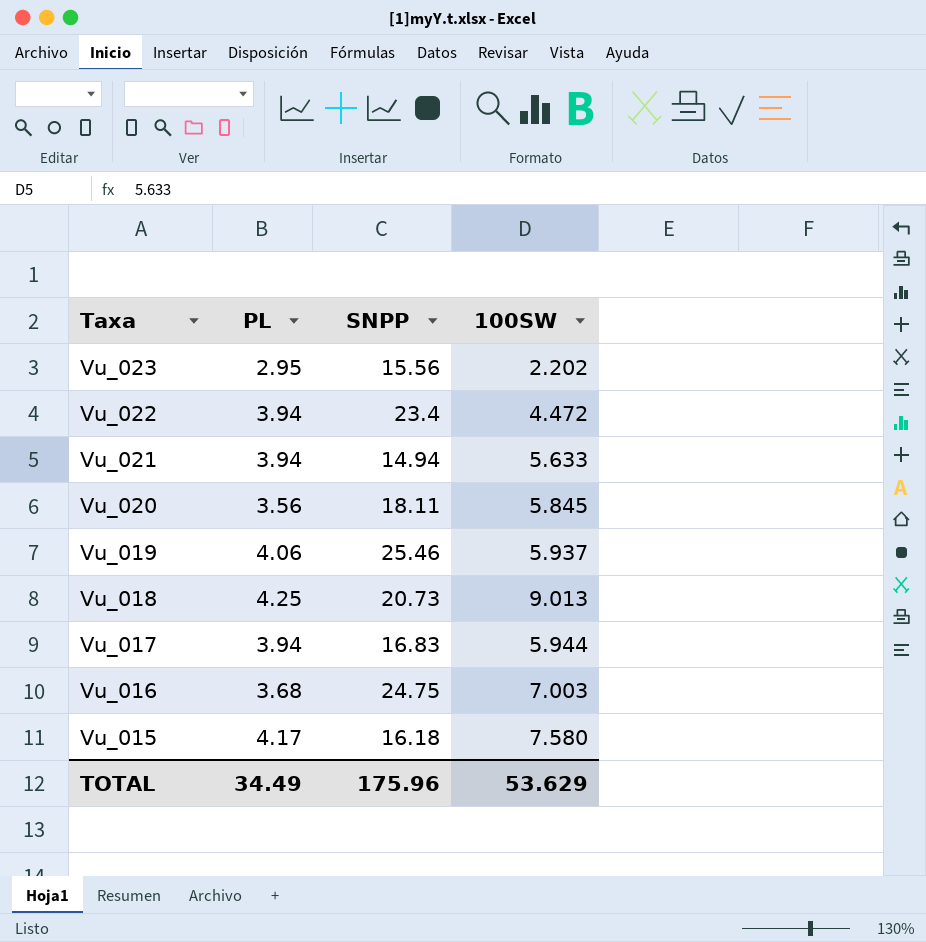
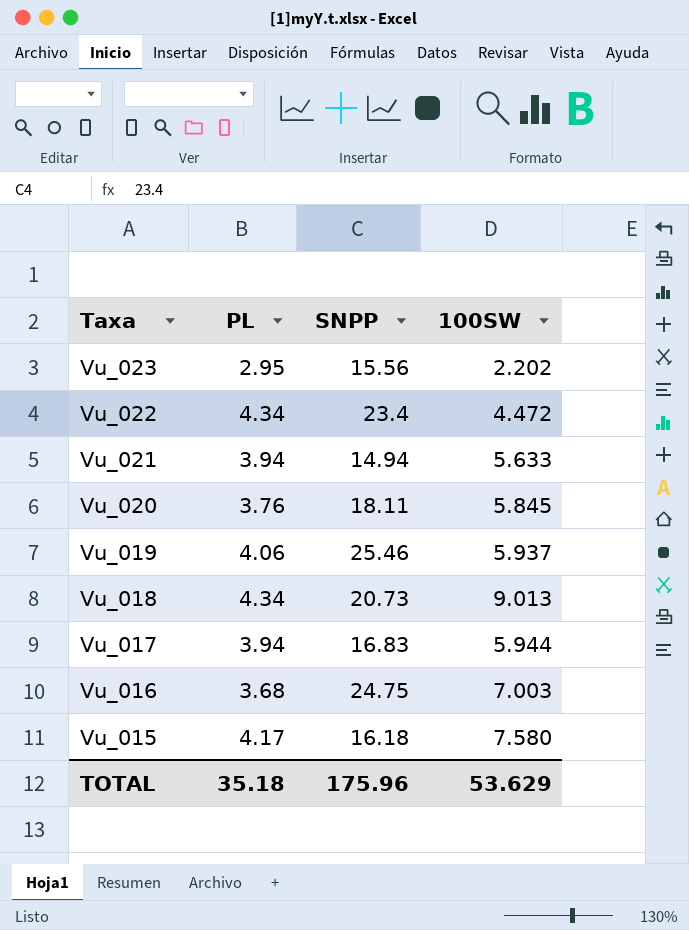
Vu_022 | PL: 3.94 -> 4.34
Vu_020 | PL: 3.56 -> 3.76
Vu_018 | PL: 4.25 -> 4.34
TOTAL | PL: 34.49 -> 35.18

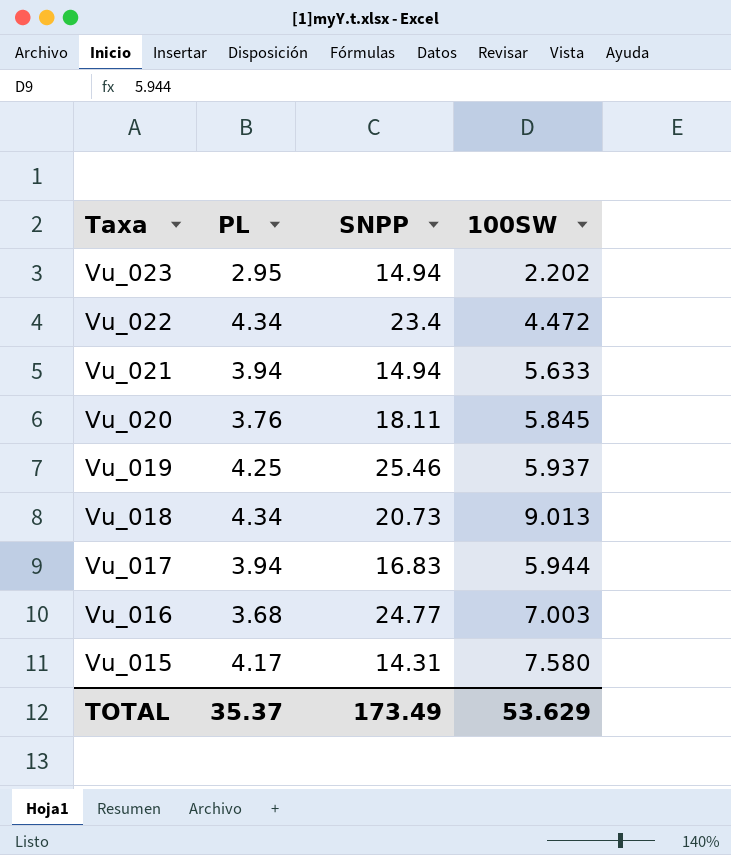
Vu_023 | SNPP: 15.56 -> 14.94
Vu_019 | PL: 4.06 -> 4.25
Vu_016 | SNPP: 24.75 -> 24.77
Vu_015 | SNPP: 16.18 -> 14.31
TOTAL | PL: 35.18 -> 35.37
TOTAL | SNPP: 175.96 -> 173.49

